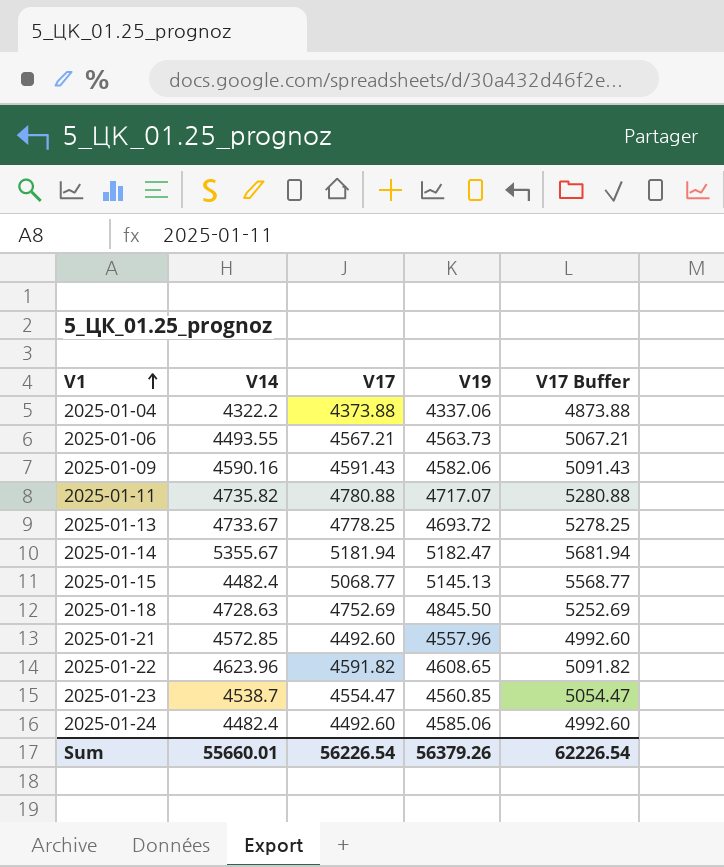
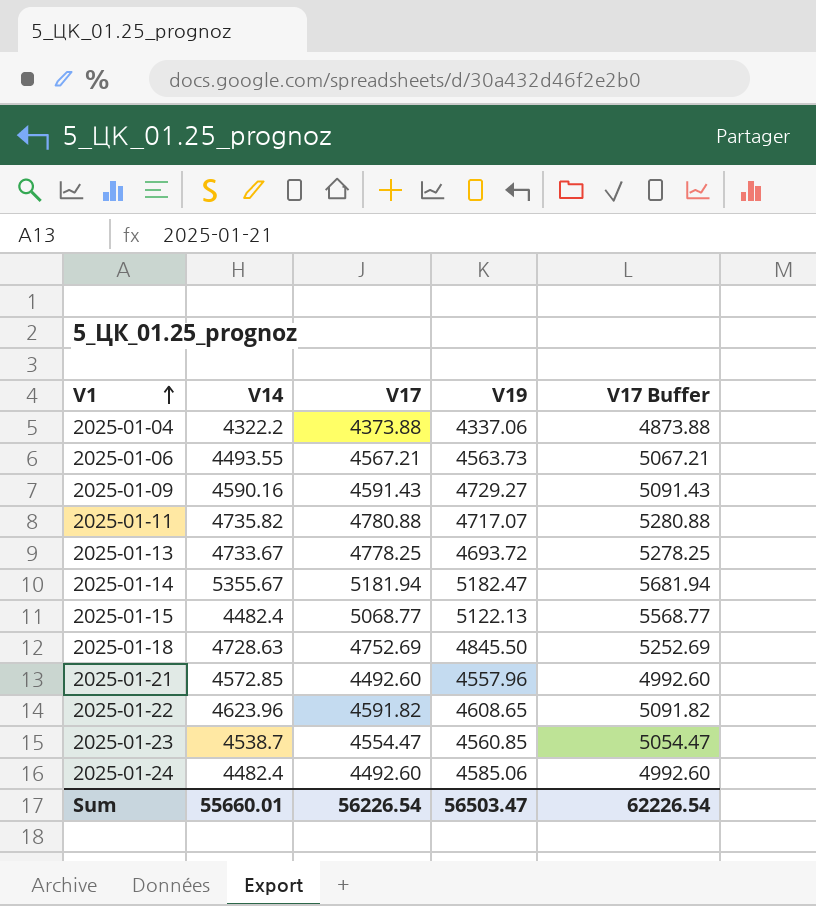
2025-01-09 | V19: 4582.06 -> 4729.27
2025-01-15 | V19: 5145.13 -> 5122.13
Sum | V19: 56379.26 -> 56503.47

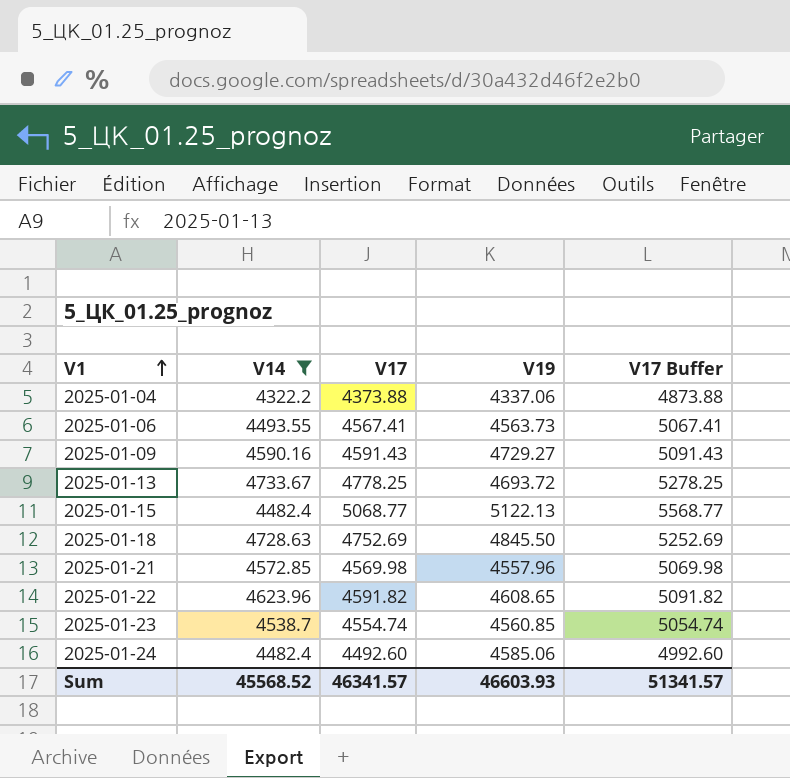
filter: none -> V14 <= 4733.67
2025-01-06 | V17: 4567.21 -> 4567.41
2025-01-06 | V17 Buffer: 5067.21 -> 5067.41
2025-01-21 | V17: 4492.60 -> 4569.98
2025-01-21 | V17 Buffer: 4992.60 -> 5069.98
2025-01-23 | V17: 4554.47 -> 4554.74
2025-01-23 | V17 Buffer: 5054.47 -> 5054.74
Sum | V14: 55660.01 -> 45568.52
Sum | V17: 56226.54 -> 46341.57
Sum | V19: 56503.47 -> 46603.93
Sum | V17 Buffer: 62226.54 -> 51341.57

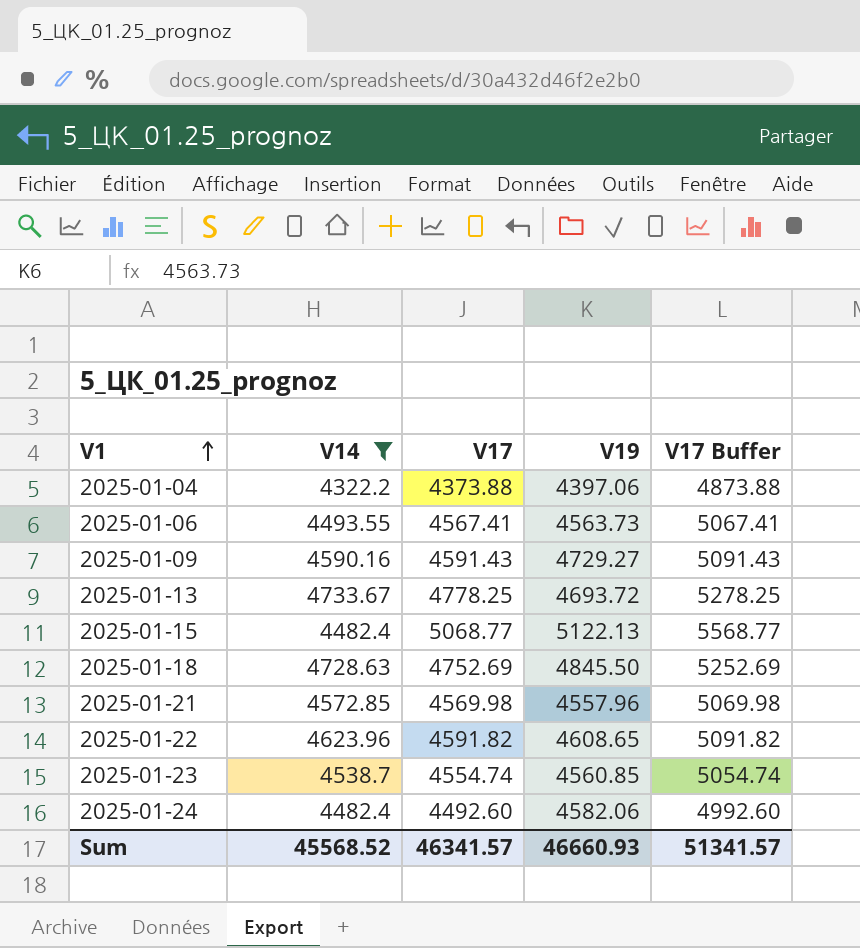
2025-01-04 | V19: 4337.06 -> 4397.06
2025-01-24 | V19: 4585.06 -> 4582.06
Sum | V19: 46603.93 -> 46660.93

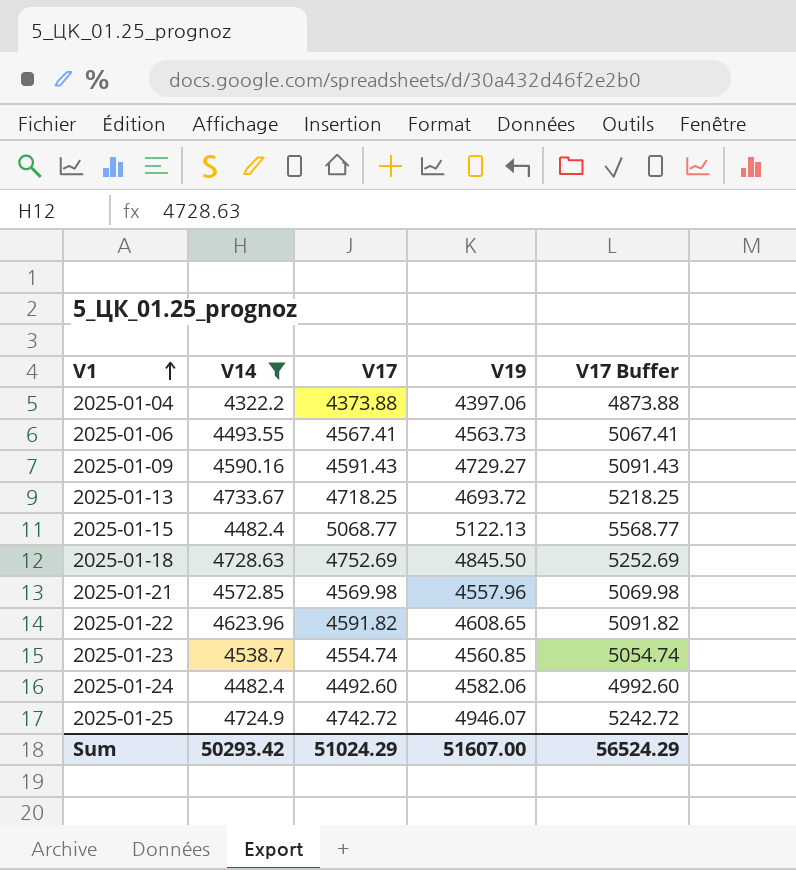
2025-01-13 | V17: 4778.25 -> 4718.25
2025-01-13 | V17 Buffer: 5278.25 -> 5218.25
row 2025-01-25: none -> 4724.9 | 4742.72 | 4946.07 | 5242.72
Sum | V14: 45568.52 -> 50293.42
Sum | V17: 46341.57 -> 51024.29
Sum | V19: 46660.93 -> 51607.00
Sum | V17 Buffer: 51341.57 -> 56524.29

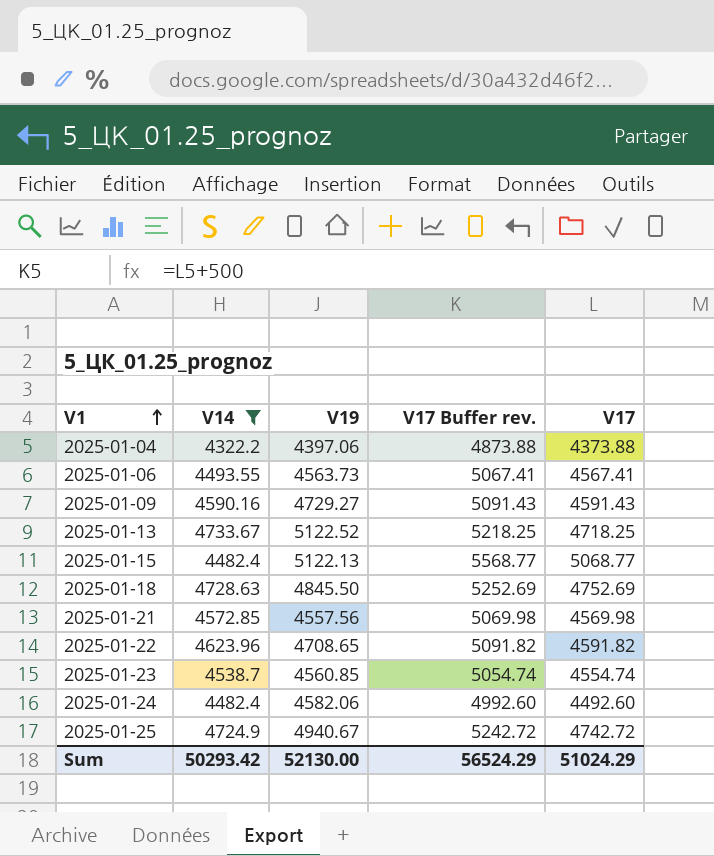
column name: V17 Buffer -> V17 Buffer rev.
column V17 | position: 3 -> 5
2025-01-13 | V19: 4693.72 -> 5122.52
2025-01-21 | V19: 4557.96 -> 4557.56
2025-01-22 | V19: 4608.65 -> 4708.65
2025-01-25 | V19: 4946.07 -> 4940.67
Sum | V19: 51607.00 -> 52130.00

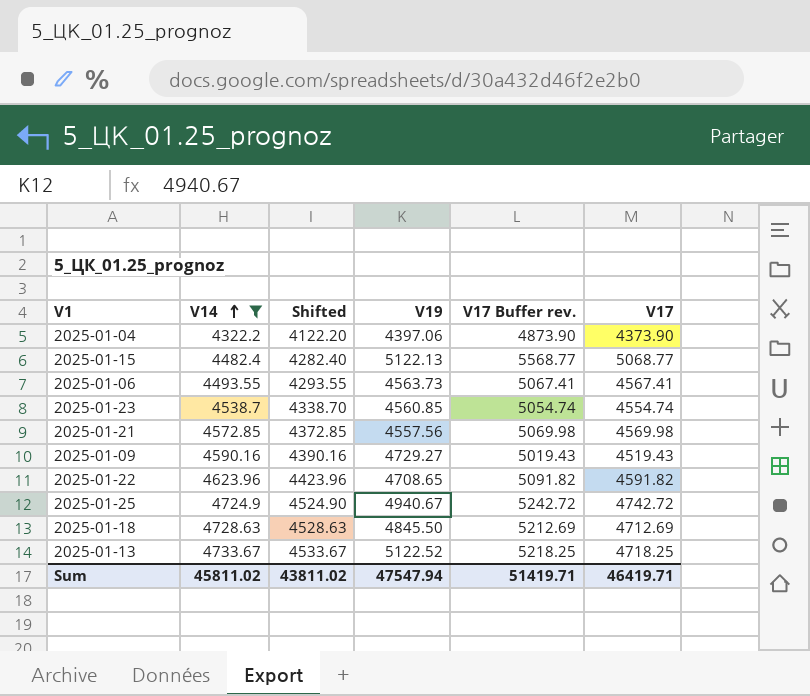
row order: V1 ascending -> V14 ascending
column Shifted | formula: none -> [V14] - 200
row 2025-01-24: 4482.4 | 4582.06 | 4992.60 | 4492.60 -> none
2025-01-04 | V17 Buffer rev.: 4873.88 -> 4873.90
2025-01-04 | V17: 4373.88 -> 4373.90
2025-01-09 | V17 Buffer rev.: 5091.43 -> 5019.43
2025-01-09 | V17: 4591.43 -> 4519.43
2025-01-18 | V17 Buffer rev.: 5252.69 -> 5212.69
2025-01-18 | V17: 4752.69 -> 4712.69
Sum | V14: 50293.42 -> 45811.02
Sum | V19: 52130.00 -> 47547.94
Sum | V17 Buffer rev.: 56524.29 -> 51419.71
Sum | V17: 51024.29 -> 46419.71

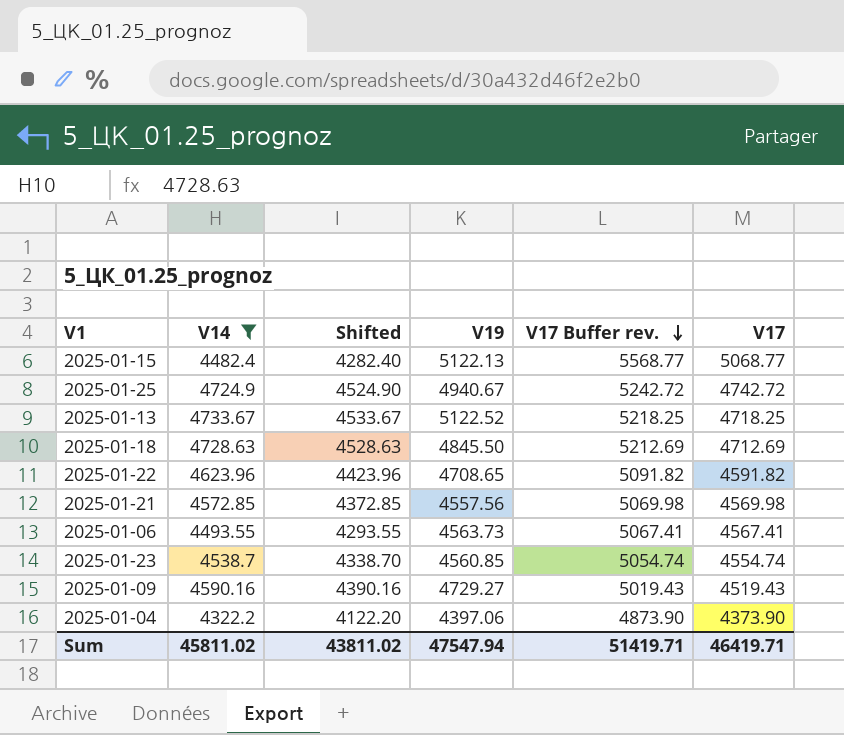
row order: V14 ascending -> V17 Buffer rev. descending

